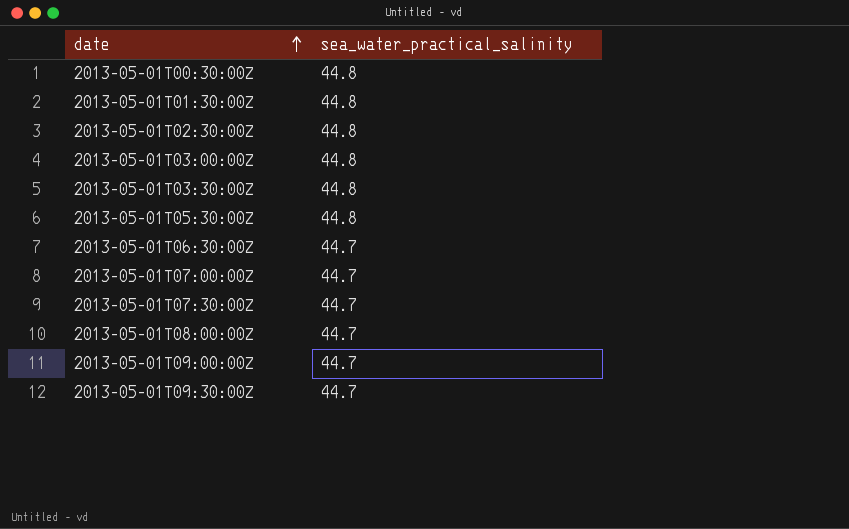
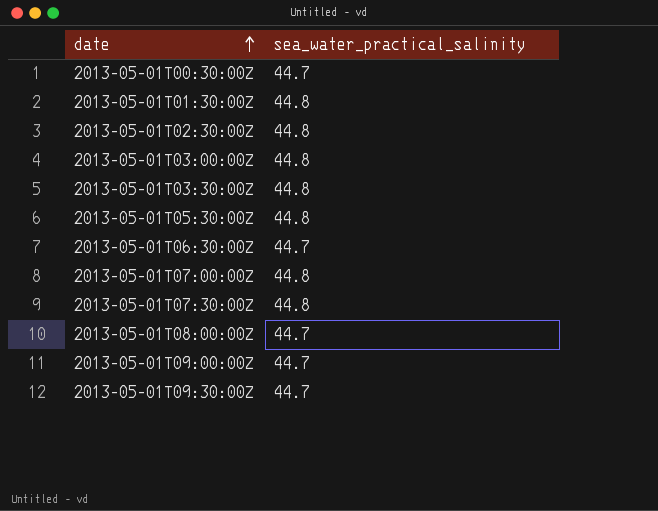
2013-05-01T00:30:00Z | sea_water_practical_salinity: 44.8 -> 44.7
2013-05-01T07:00:00Z | sea_water_practical_salinity: 44.7 -> 44.8
2013-05-01T07:30:00Z | sea_water_practical_salinity: 44.7 -> 44.8

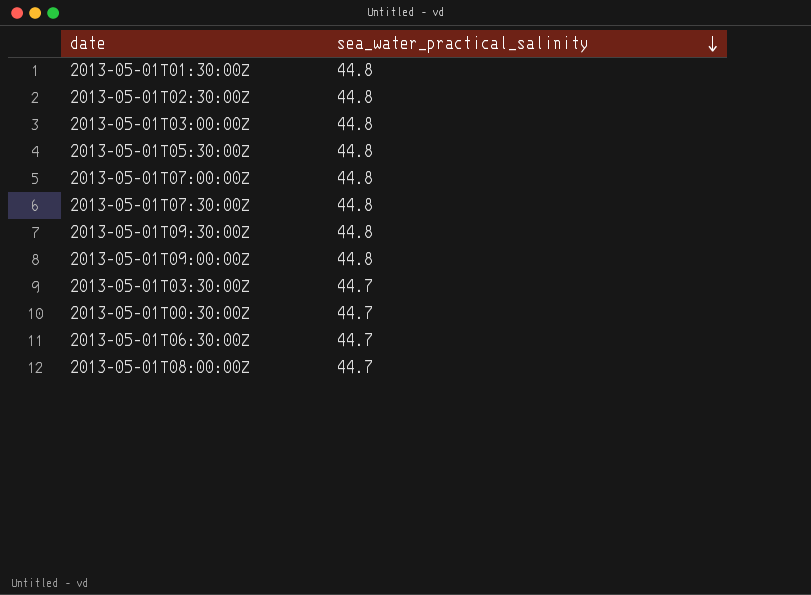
row order: date ascending -> sea_water_practical_salinity descending
2013-05-01T09:30:00Z | sea_water_practical_salinity: 44.7 -> 44.8
2013-05-01T09:00:00Z | sea_water_practical_salinity: 44.7 -> 44.8
2013-05-01T03:30:00Z | sea_water_practical_salinity: 44.8 -> 44.7

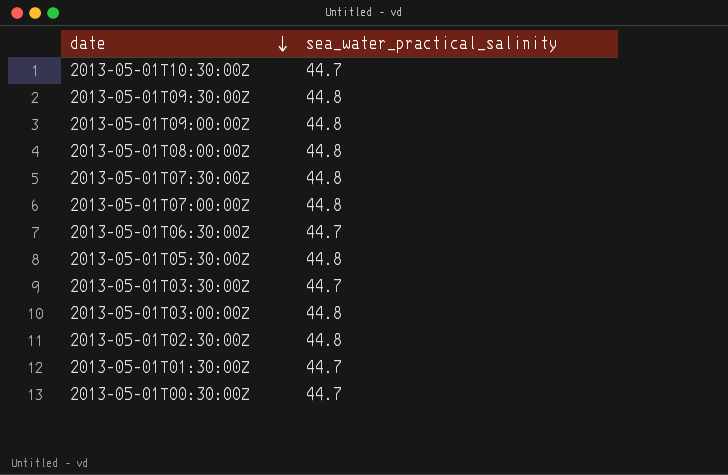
row order: sea_water_practical_salinity descending -> date descending
row 2013-05-01T10:30:00Z: none -> 44.7
2013-05-01T08:00:00Z | sea_water_practical_salinity: 44.7 -> 44.8
2013-05-01T01:30:00Z | sea_water_practical_salinity: 44.8 -> 44.7

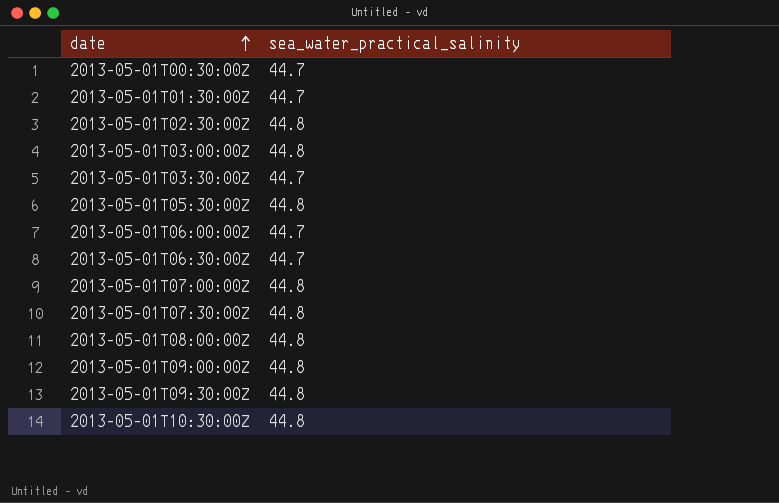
row order: date descending -> date ascending
row 2013-05-01T06:00:00Z: none -> 44.7
2013-05-01T10:30:00Z | sea_water_practical_salinity: 44.7 -> 44.8

